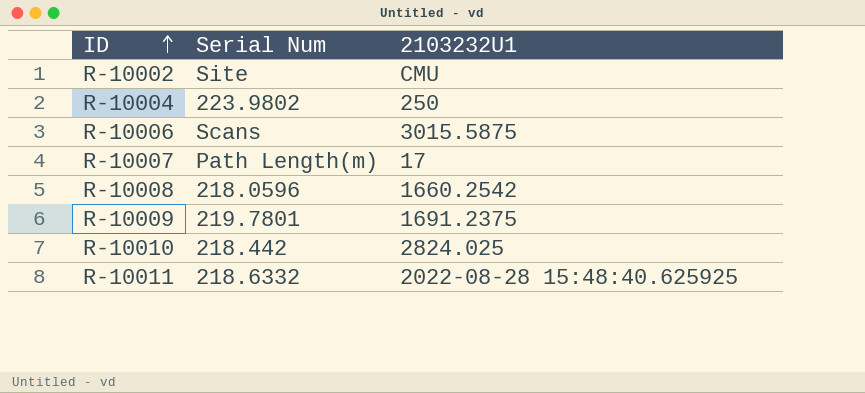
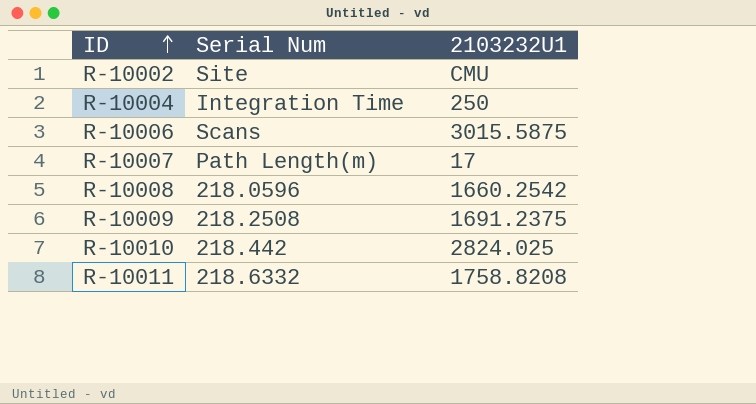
R-10004 | Serial Num: 223.9802 -> Integration Time
R-10009 | Serial Num: 219.7801 -> 218.2508
R-10011 | 2103232U1: 2022-08-28 15:48:40.625925 -> 1758.8208

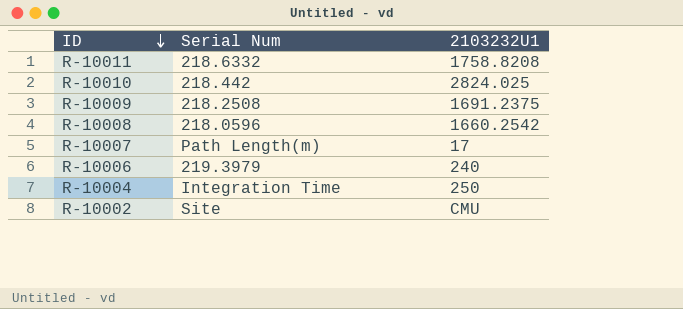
row order: ID ascending -> ID descending
R-10006 | Serial Num: Scans -> 219.3979
R-10006 | 2103232U1: 3015.5875 -> 240

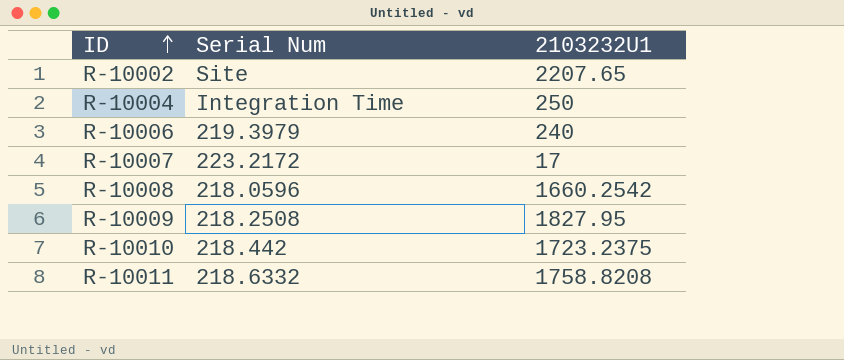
row order: ID descending -> ID ascending
R-10002 | 2103232U1: CMU -> 2207.65
R-10007 | Serial Num: Path Length(m) -> 223.2172
R-10009 | 2103232U1: 1691.2375 -> 1827.95
R-10010 | 2103232U1: 2824.025 -> 1723.2375

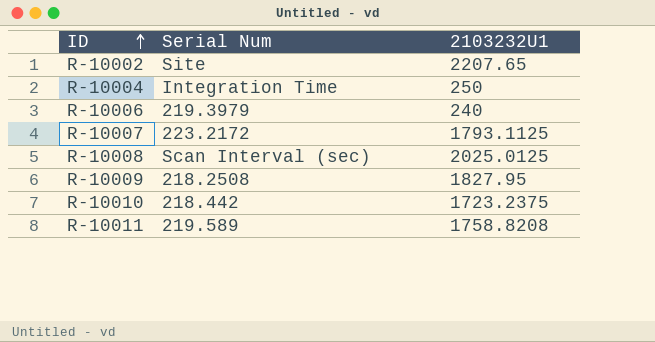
R-10007 | 2103232U1: 17 -> 1793.1125
R-10008 | Serial Num: 218.0596 -> Scan Interval (sec)
R-10008 | 2103232U1: 1660.2542 -> 2025.0125
R-10011 | Serial Num: 218.6332 -> 219.589

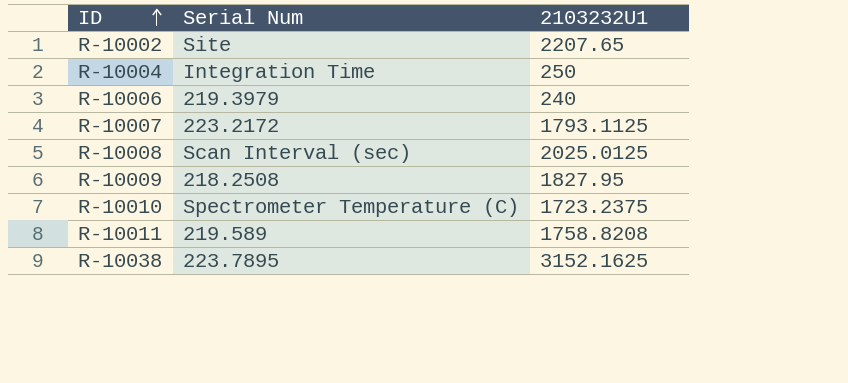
R-10010 | Serial Num: 218.442 -> Spectrometer Temperature (C)
row R-10038: none -> 223.7895 | 3152.1625

